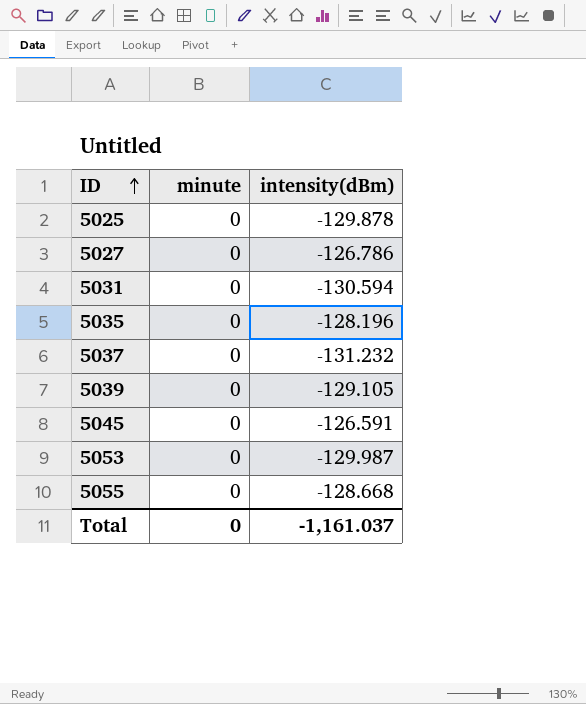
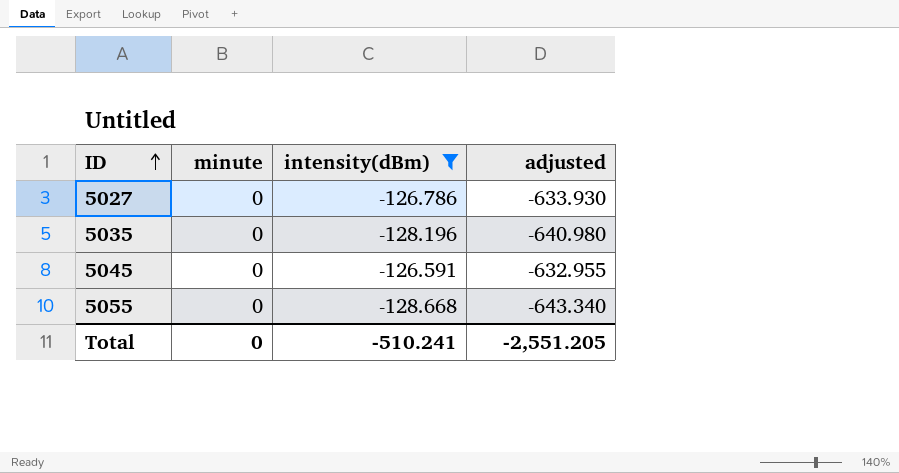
filter: none -> intensity(dBm) >= -128.668
column adjusted | formula: none -> [intensity(dBm)] * 5
Total | intensity(dBm): -1,161.037 -> -510.241

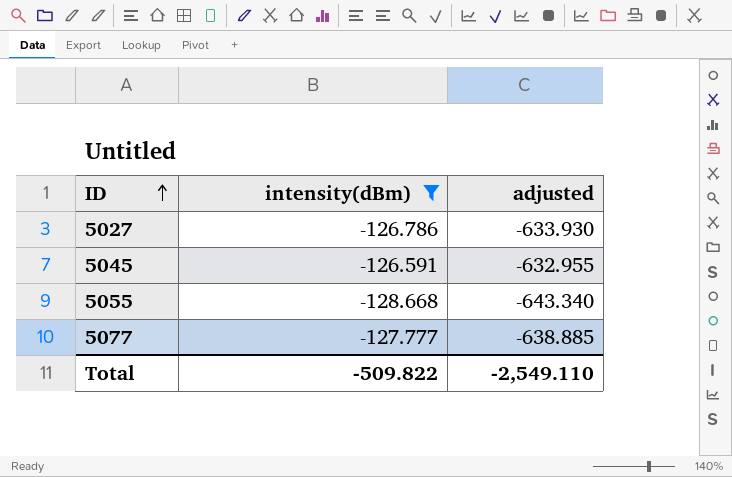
column minute | position: 2 -> none
row 5035: 0 | -128.196 | -640.980 -> none
row 5077: none -> -127.777 | -638.885
Total | intensity(dBm): -510.241 -> -509.822
Total | adjusted: -2,551.205 -> -2,549.110

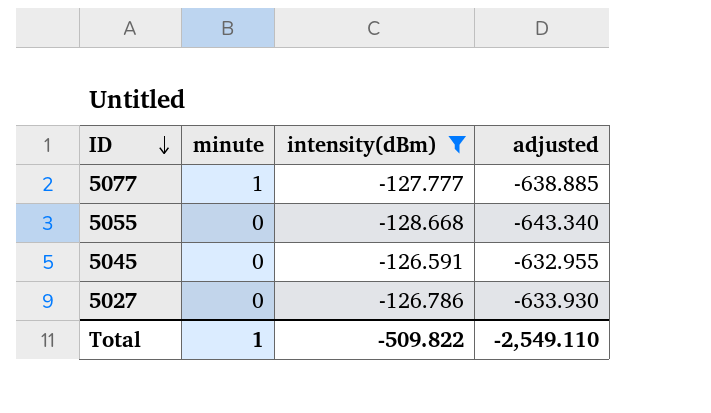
row order: ID ascending -> ID descending
column minute | position: none -> 2

